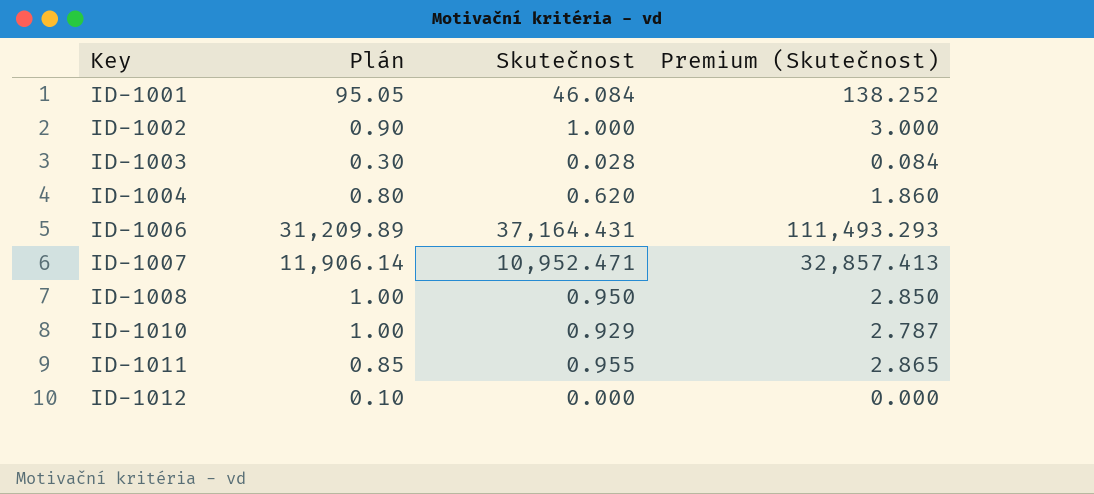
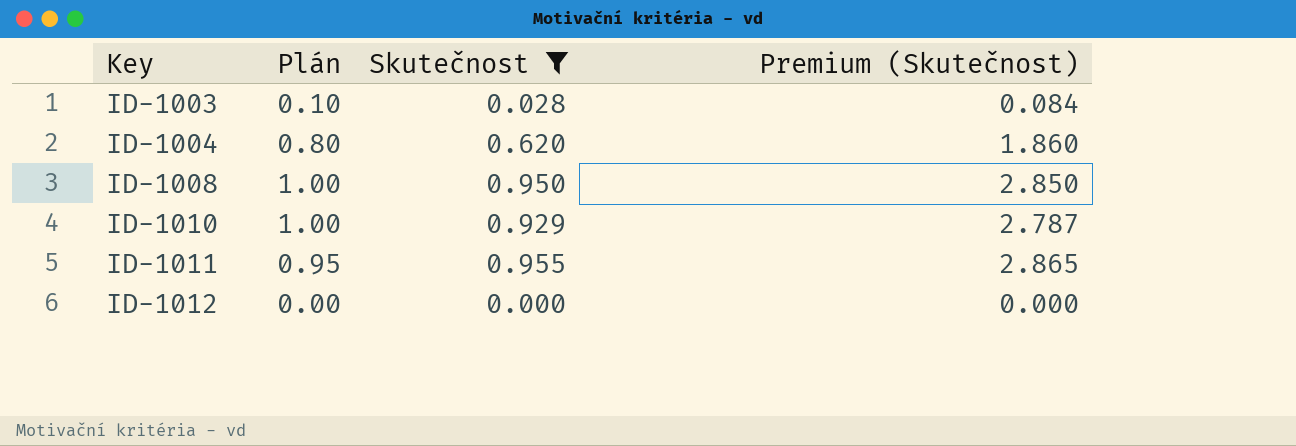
filter: none -> Skutečnost <= 0.955
ID-1003 | Plán: 0.30 -> 0.10
ID-1011 | Plán: 0.85 -> 0.95
ID-1012 | Plán: 0.10 -> 0.00

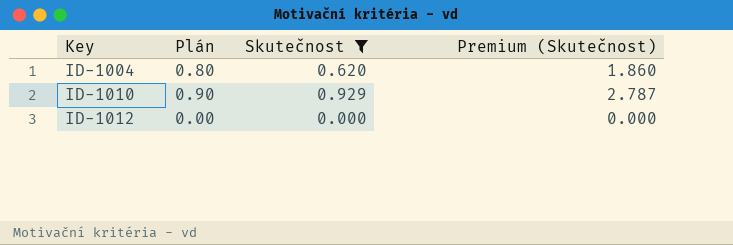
row ID-1003: 0.10 | 0.028 | 0.084 -> none
row ID-1008: 1.00 | 0.950 | 2.850 -> none
row ID-1011: 0.95 | 0.955 | 2.865 -> none
ID-1010 | Plán: 1.00 -> 0.90

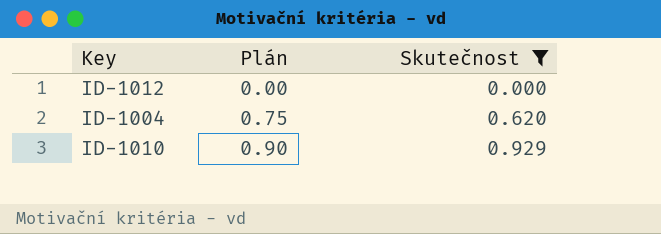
row order: Key ascending -> Plán ascending
column Premium (Skutečnost) | formula: [Skutečnost] * 3 -> none
ID-1004 | Plán: 0.80 -> 0.75

